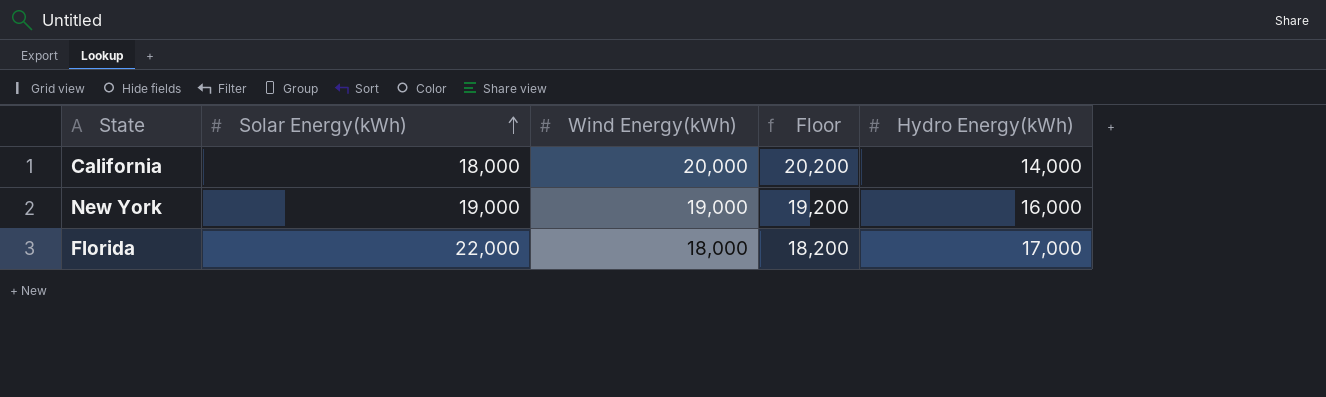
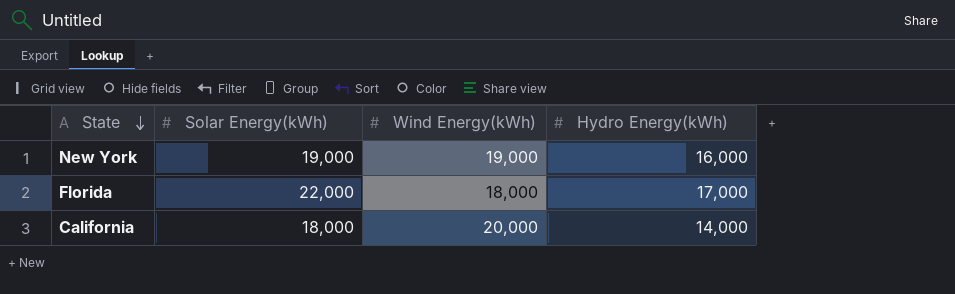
row order: Solar Energy(kWh) ascending -> State descending
column Floor | formula: [Wind Energy(kWh)] + 200 -> none

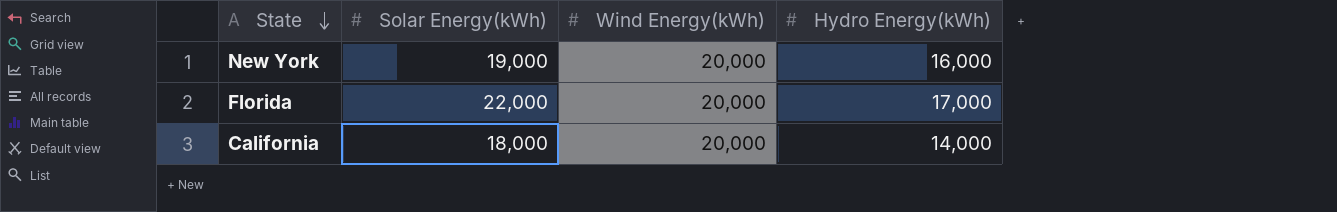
New York | Wind Energy(kWh): 19,000 -> 20,000
Florida | Wind Energy(kWh): 18,000 -> 20,000

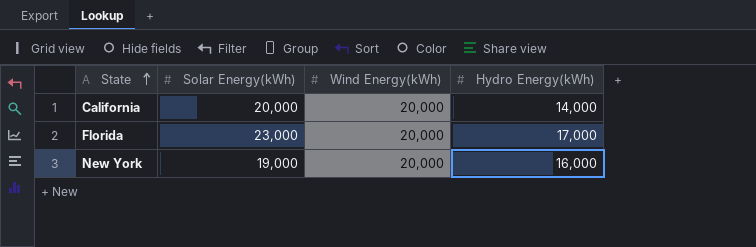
row order: State descending -> State ascending
California | Solar Energy(kWh): 18,000 -> 20,000
Florida | Solar Energy(kWh): 22,000 -> 23,000

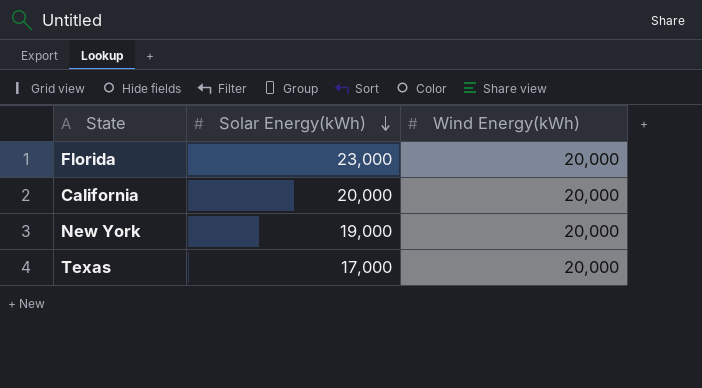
row order: State ascending -> Solar Energy(kWh) descending
column Hydro Energy(kWh) | position: 4 -> none
row Texas: none -> 17,000 | 20,000

